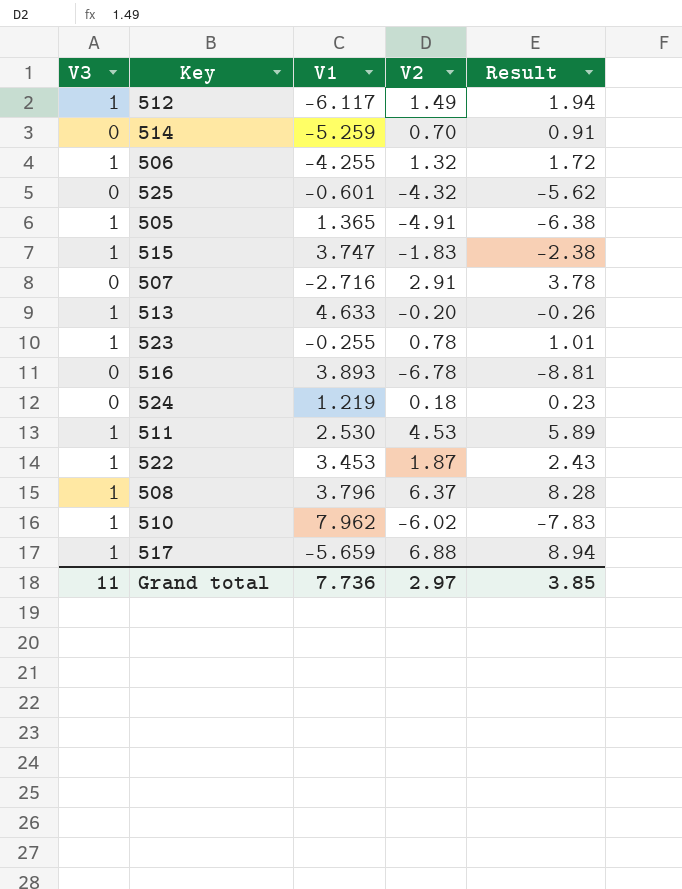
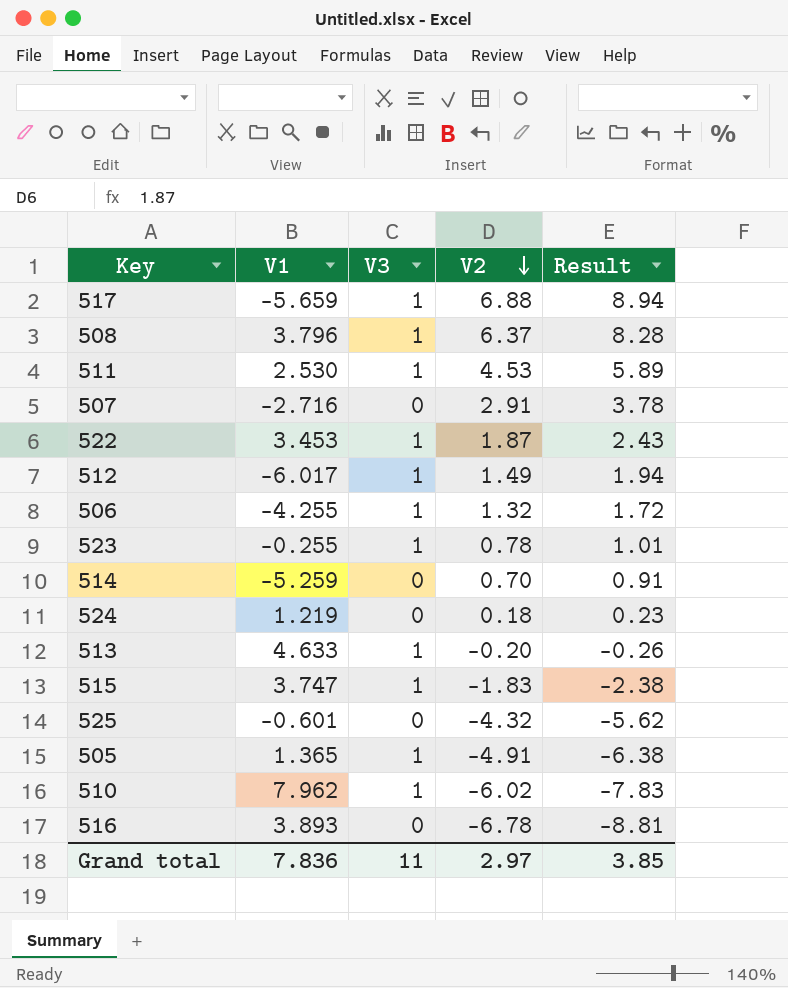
row order: none -> V2 descending
column V3 | position: 1 -> 3
512 | V1: -6.117 -> -6.017
Grand total | V1: 7.736 -> 7.836

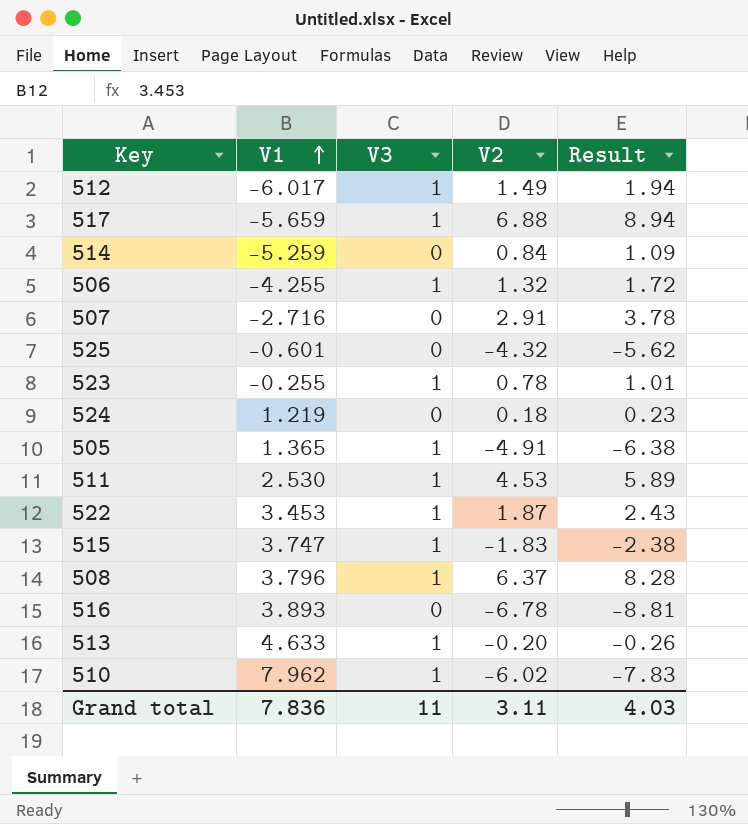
row order: V2 descending -> V1 ascending
514 | V2: 0.70 -> 0.84
514 | Result: 0.91 -> 1.09
Grand total | V2: 2.97 -> 3.11
Grand total | Result: 3.85 -> 4.03

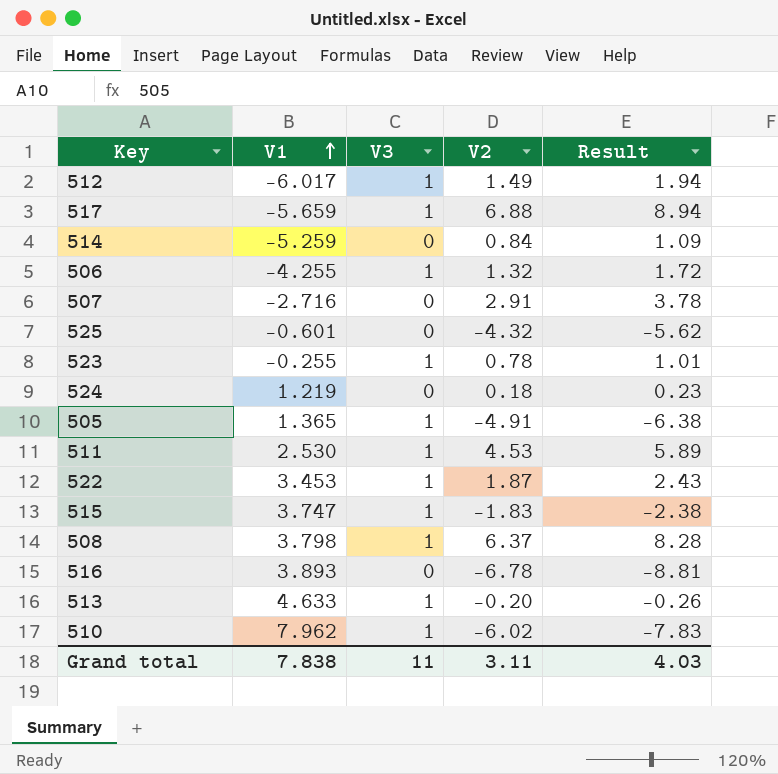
508 | V1: 3.796 -> 3.798
Grand total | V1: 7.836 -> 7.838

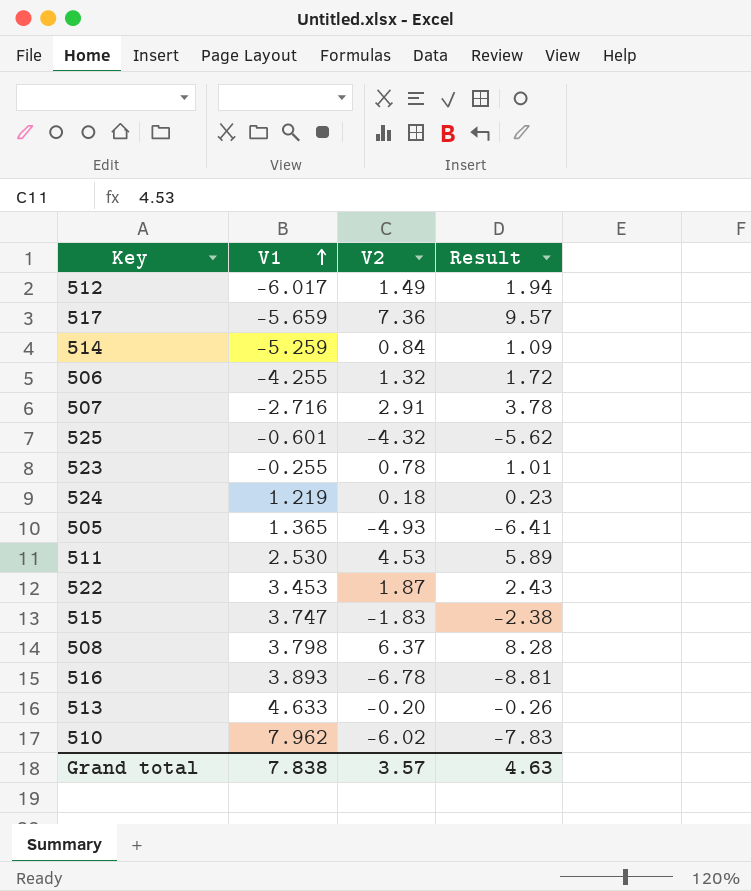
column V3 | position: 3 -> none
517 | V2: 6.88 -> 7.36
517 | Result: 8.94 -> 9.57
505 | V2: -4.91 -> -4.93
505 | Result: -6.38 -> -6.41
Grand total | V2: 3.11 -> 3.57
Grand total | Result: 4.03 -> 4.63

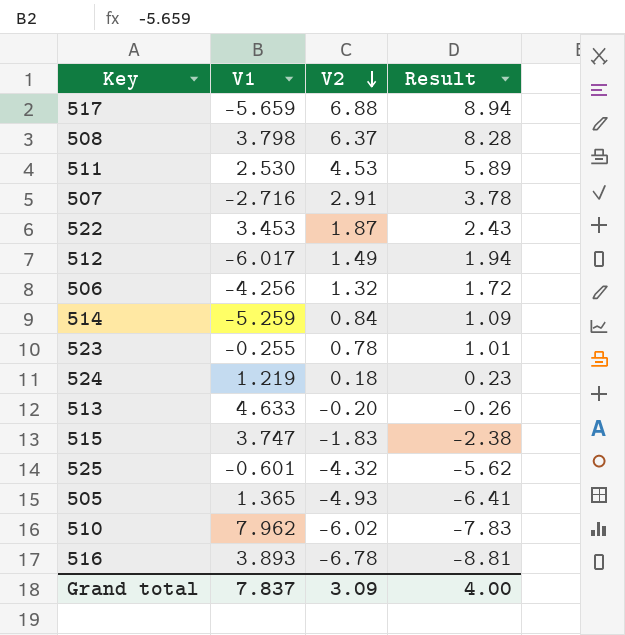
row order: V1 ascending -> V2 descending
517 | V2: 7.36 -> 6.88
517 | Result: 9.57 -> 8.94
506 | V1: -4.255 -> -4.256
Grand total | V1: 7.838 -> 7.837
Grand total | V2: 3.57 -> 3.09
Grand total | Result: 4.63 -> 4.00

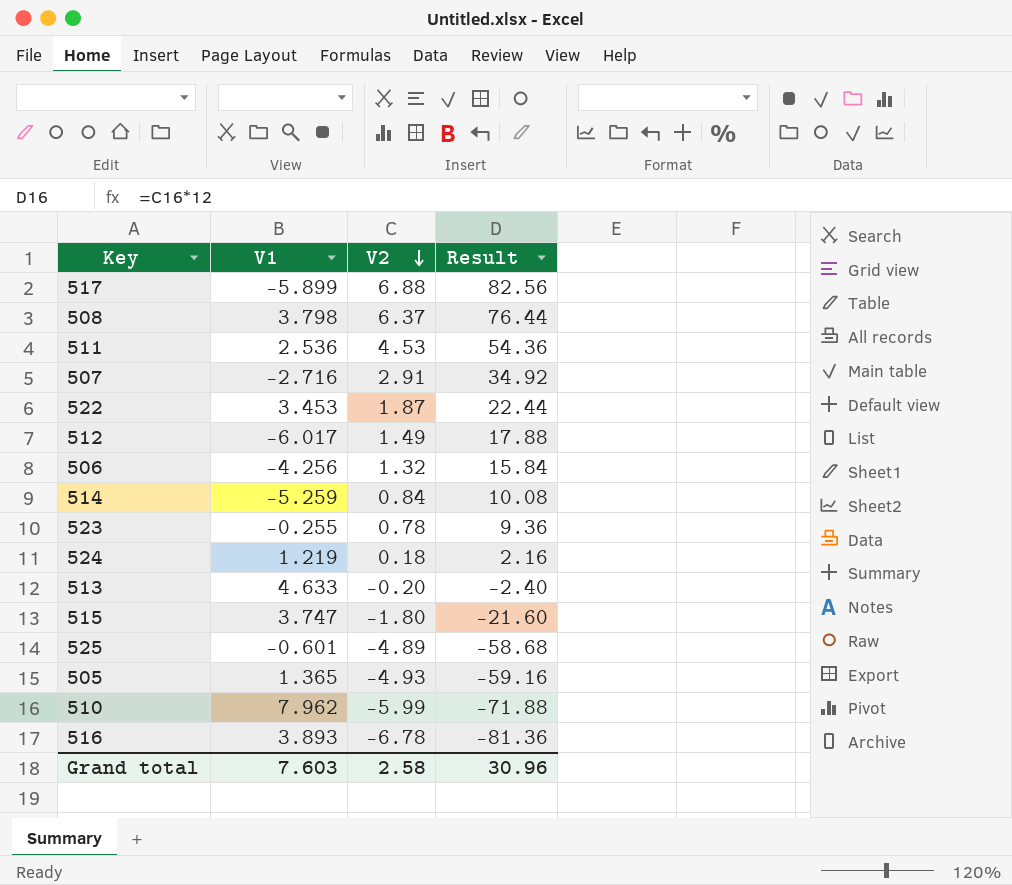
column Result | formula: [V2] * 1.3 -> [V2] * 12
517 | V1: -5.659 -> -5.899
511 | V1: 2.530 -> 2.536
515 | V2: -1.83 -> -1.80
525 | V2: -4.32 -> -4.89
510 | V2: -6.02 -> -5.99
Grand total | V1: 7.837 -> 7.603
Grand total | V2: 3.09 -> 2.58
Grand total | Result: 4.00 -> 30.96

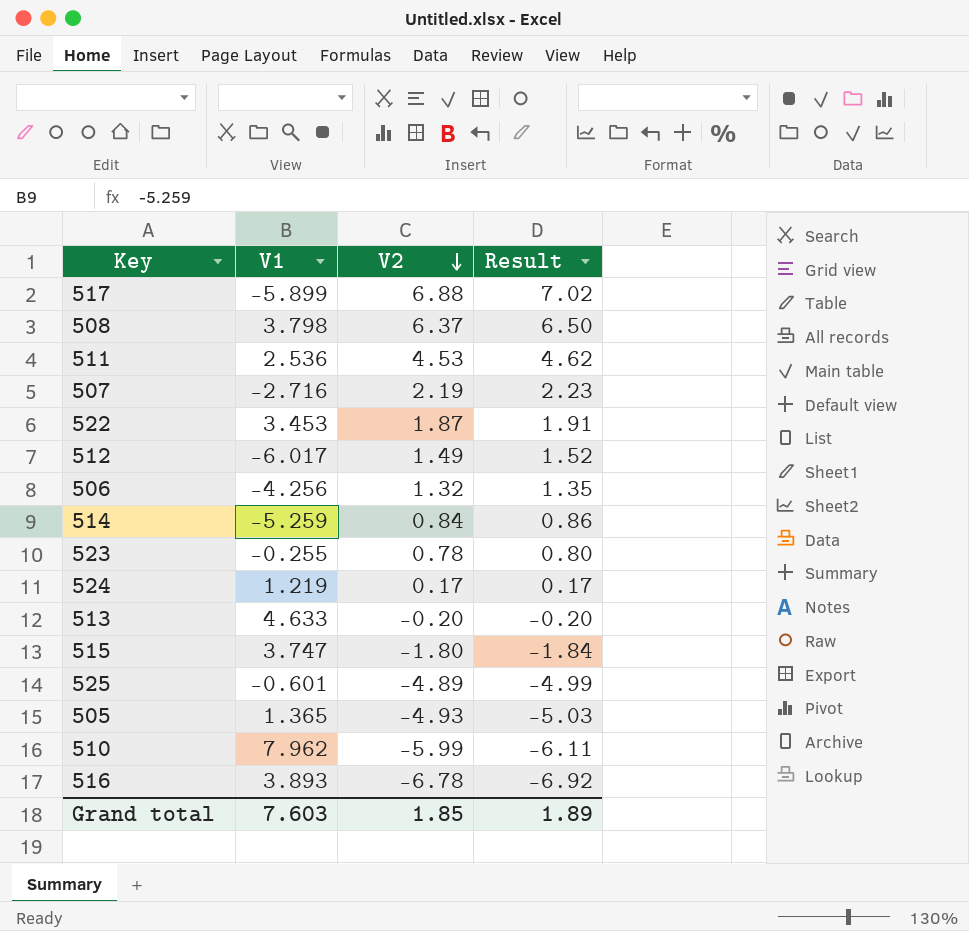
column Result | formula: [V2] * 12 -> [V2] * 1.02
507 | V2: 2.91 -> 2.19
524 | V2: 0.18 -> 0.17
Grand total | V2: 2.58 -> 1.85
Grand total | Result: 30.96 -> 1.89

